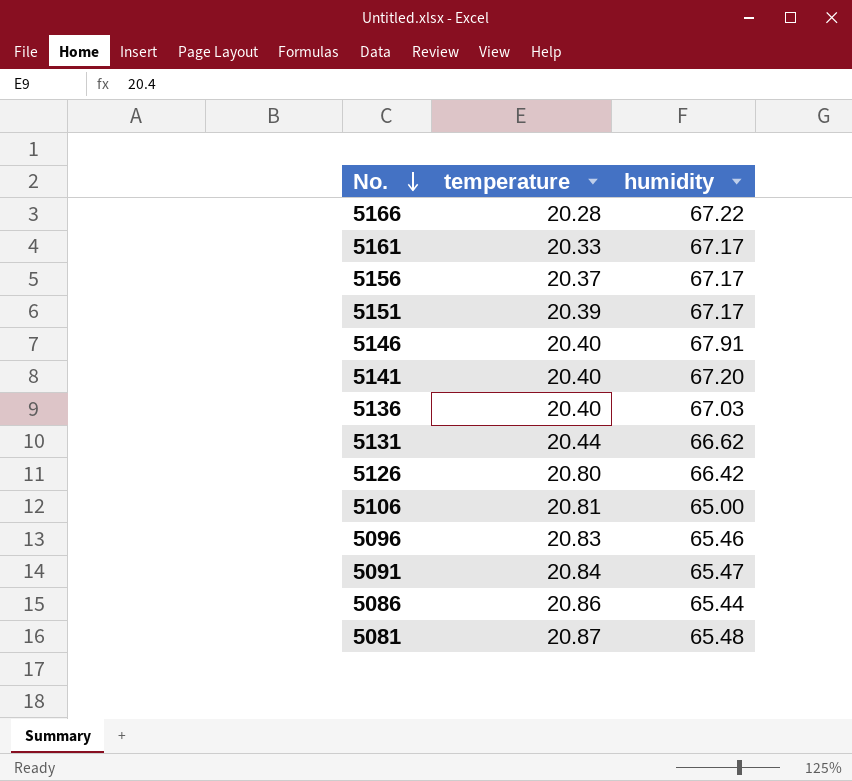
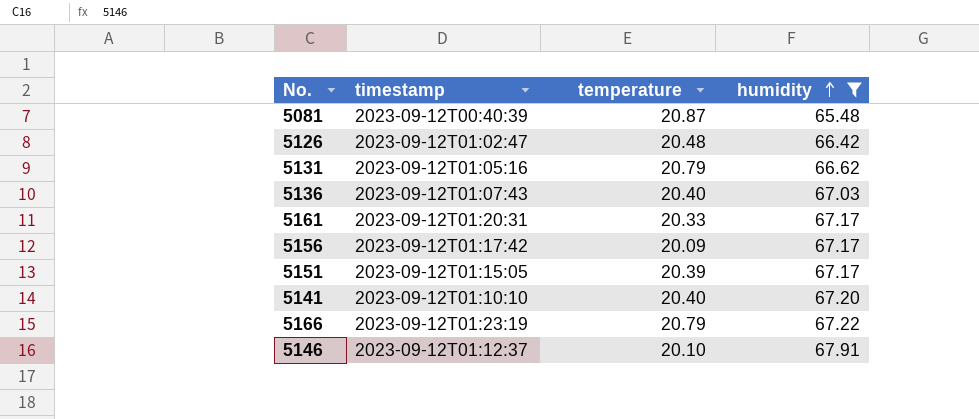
filter: none -> humidity >= 65.48
row order: No. descending -> humidity ascending
column timestamp | position: none -> 2
5126 | temperature: 20.80 -> 20.48
5131 | temperature: 20.44 -> 20.79
5156 | temperature: 20.37 -> 20.09
5166 | temperature: 20.28 -> 20.79
5146 | temperature: 20.40 -> 20.10

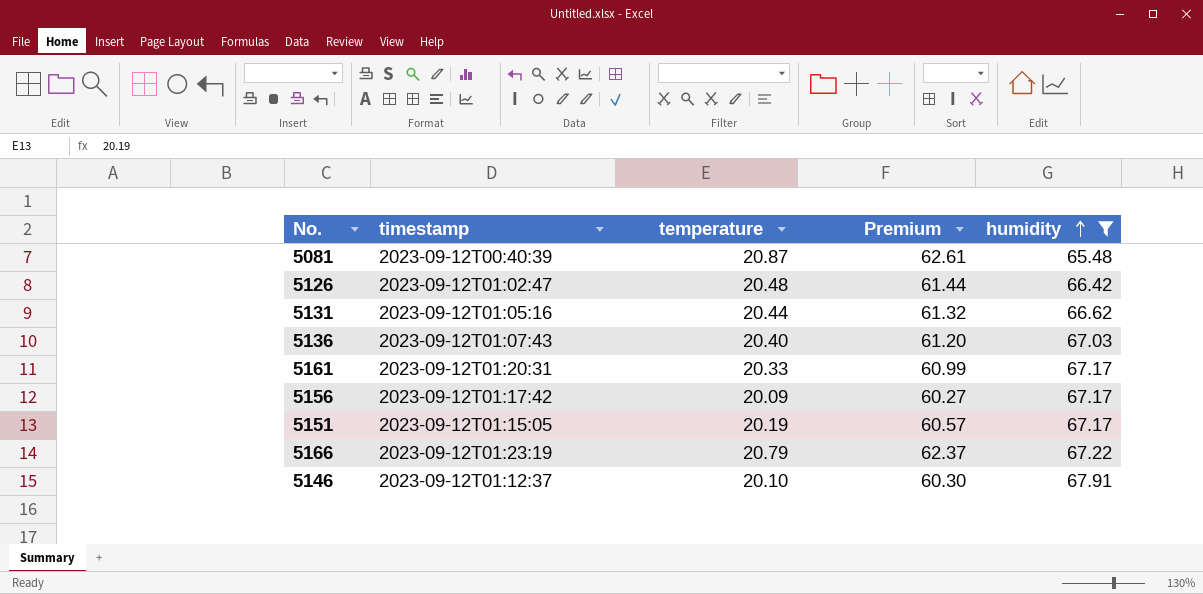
column Premium | formula: none -> [temperature] * 3
row 5141: 2023-09-12T01:10:10 | 20.40 | 67.20 -> none
5131 | temperature: 20.79 -> 20.44
5151 | temperature: 20.39 -> 20.19

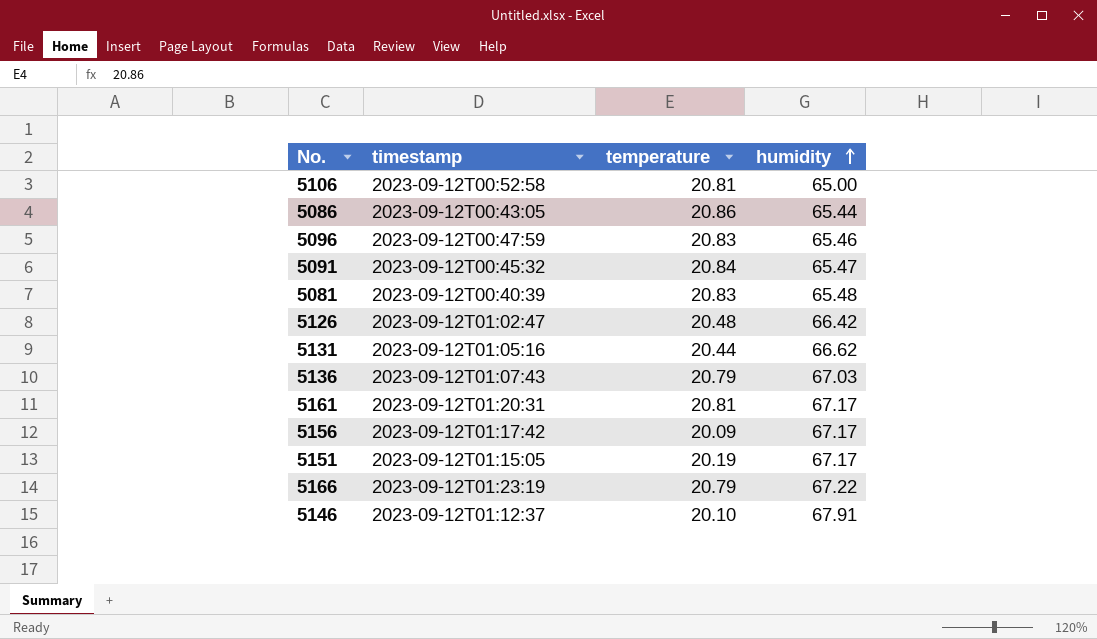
filter: humidity >= 65.48 -> none
column Premium | formula: [temperature] * 3 -> none
5081 | temperature: 20.87 -> 20.83
5136 | temperature: 20.40 -> 20.79
5161 | temperature: 20.33 -> 20.81

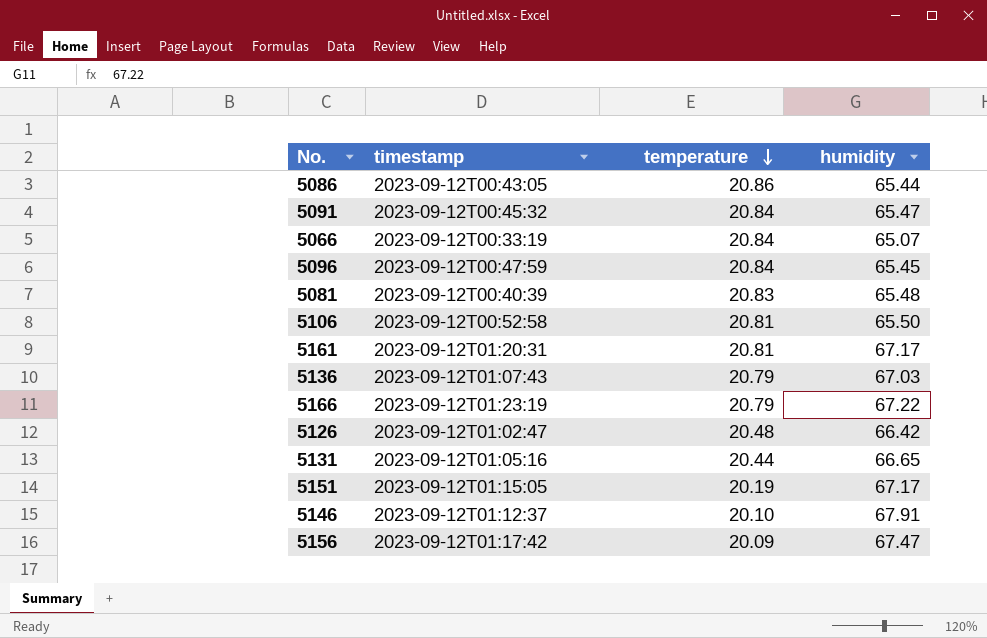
row order: humidity ascending -> temperature descending
row 5066: none -> 2023-09-12T00:33:19 | 20.84 | 65.07
5096 | temperature: 20.83 -> 20.84
5096 | humidity: 65.46 -> 65.45
5106 | humidity: 65.00 -> 65.50
5131 | humidity: 66.62 -> 66.65
5156 | humidity: 67.17 -> 67.47

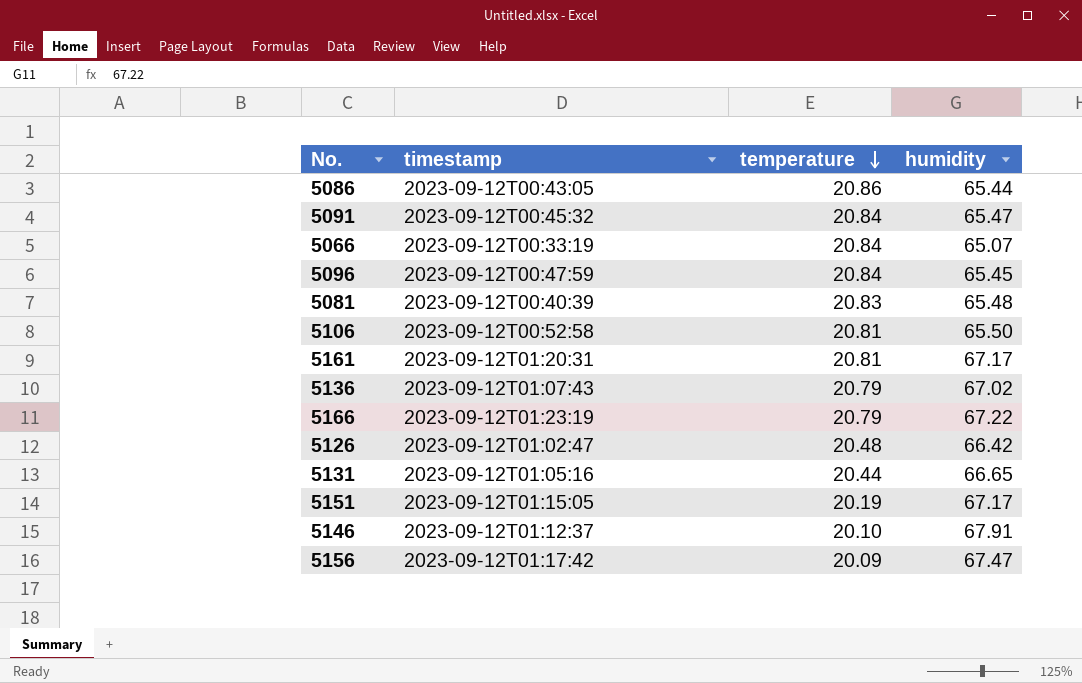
5136 | humidity: 67.03 -> 67.02

